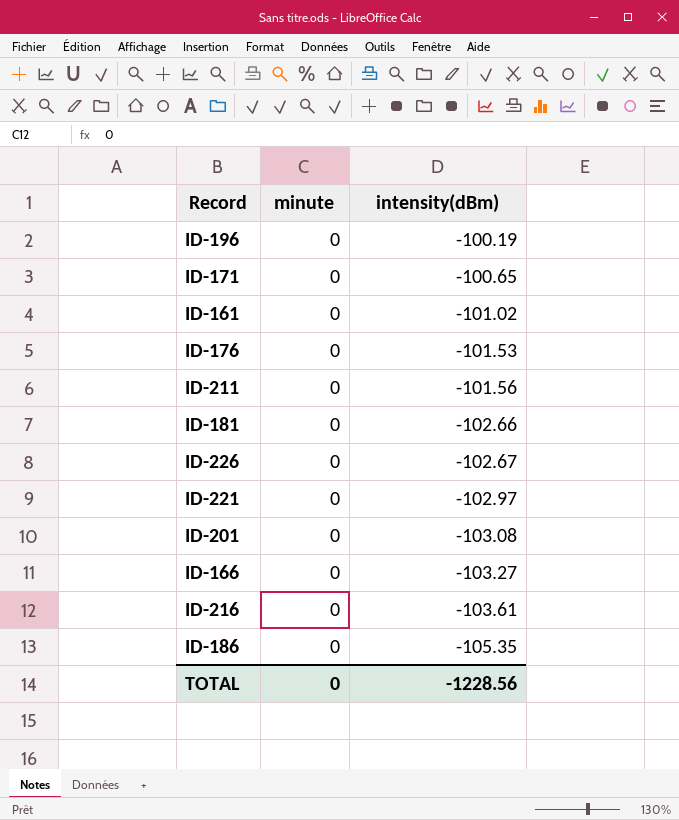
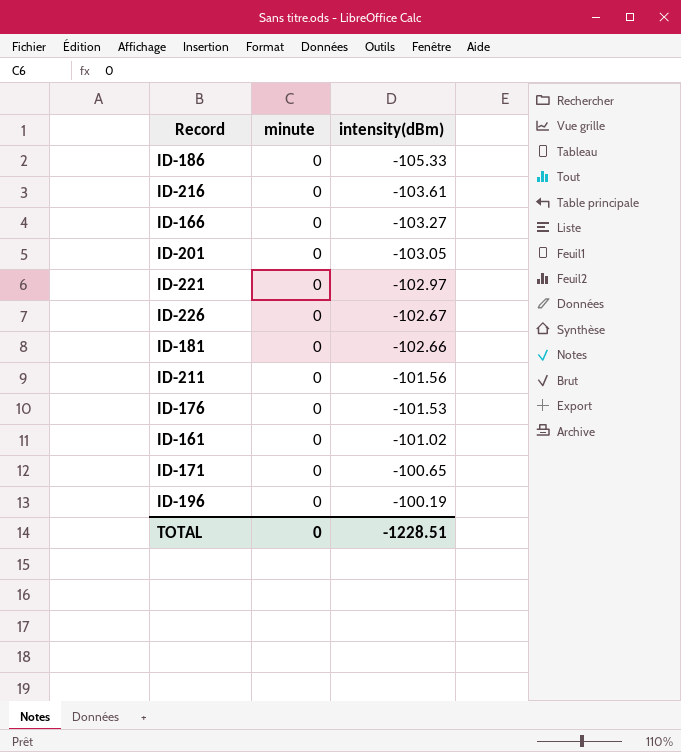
row order: intensity(dBm) descending -> intensity(dBm) ascending
ID-186 | intensity(dBm): -105.35 -> -105.33
ID-201 | intensity(dBm): -103.08 -> -103.05
TOTAL | intensity(dBm): -1228.56 -> -1228.51

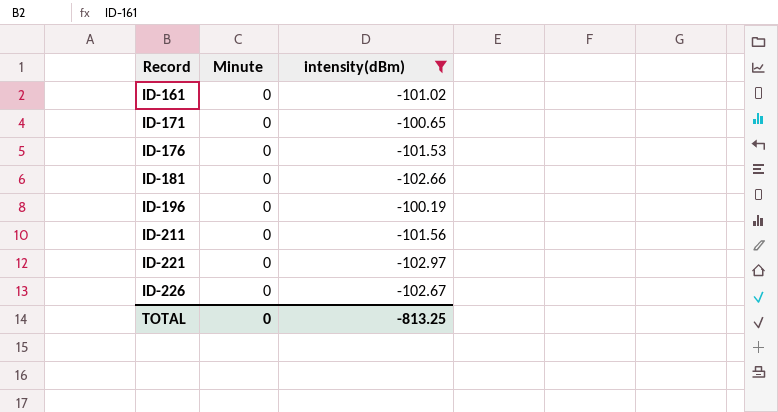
filter: none -> intensity(dBm) >= -102.97
row order: intensity(dBm) ascending -> Record ascending
column name: minute -> Minute
TOTAL | intensity(dBm): -1228.51 -> -813.25

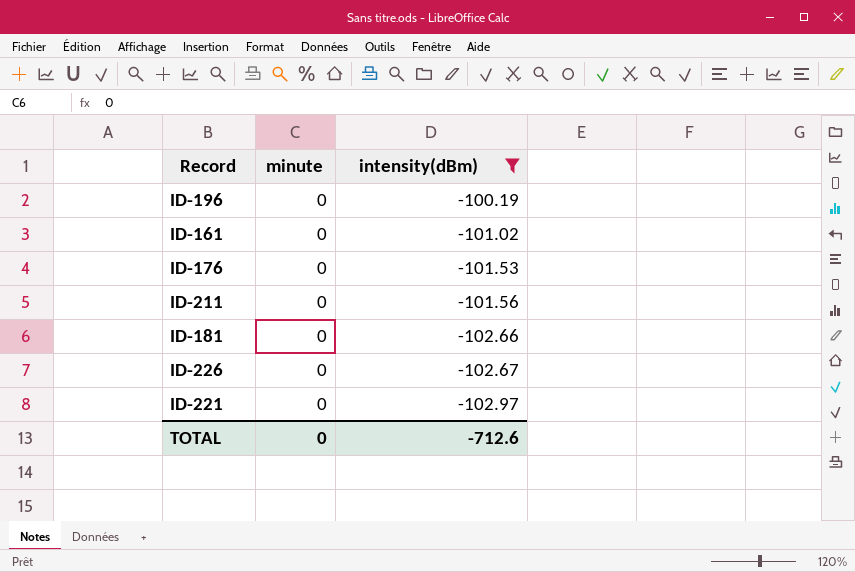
row order: Record ascending -> intensity(dBm) descending
column name: Minute -> minute
row ID-171: 0 | -100.65 -> none
TOTAL | intensity(dBm): -813.25 -> -712.6

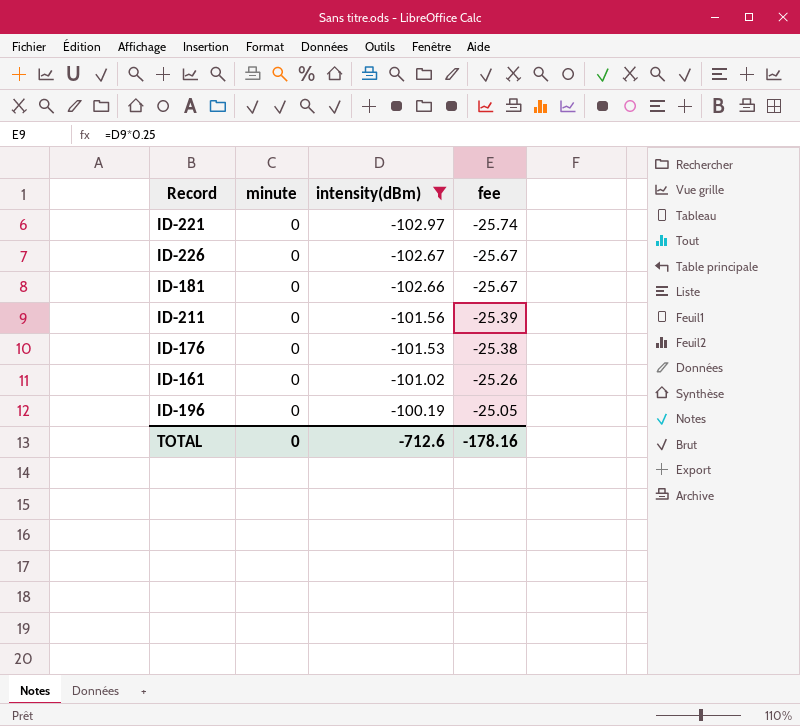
row order: intensity(dBm) descending -> intensity(dBm) ascending
column fee | formula: none -> [intensity(dBm)] * 0.25

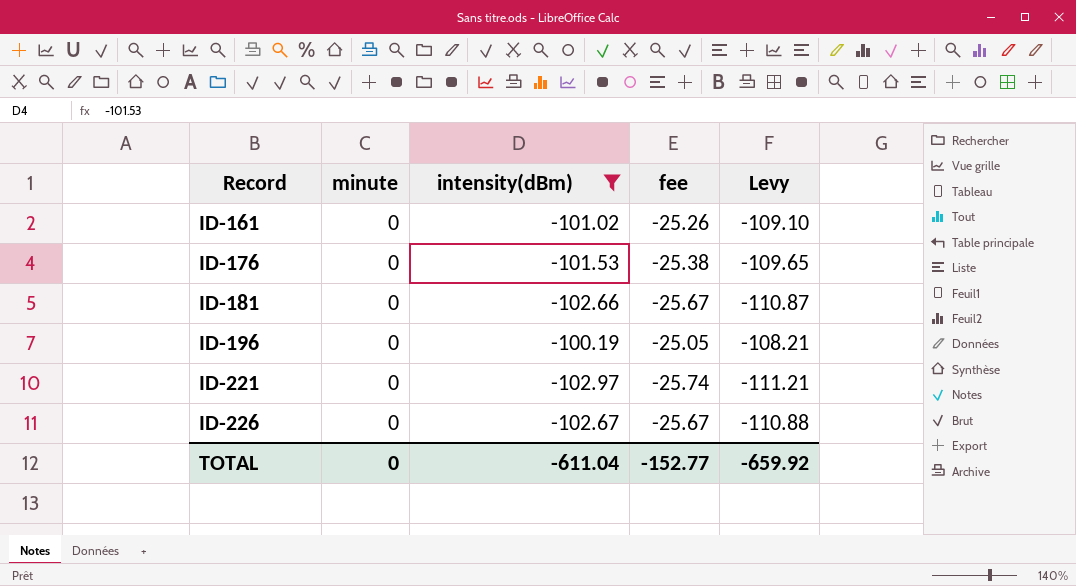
row order: intensity(dBm) ascending -> Record ascending
column Levy | formula: none -> [intensity(dBm)] * 1.08
row ID-211: 0 | -101.56 | -25.39 -> none
TOTAL | intensity(dBm): -712.6 -> -611.04
TOTAL | fee: -178.16 -> -152.77

